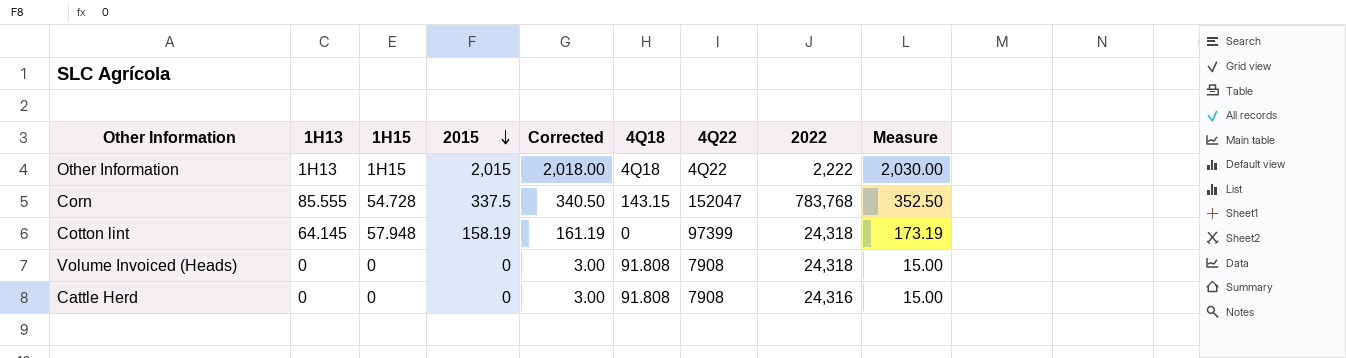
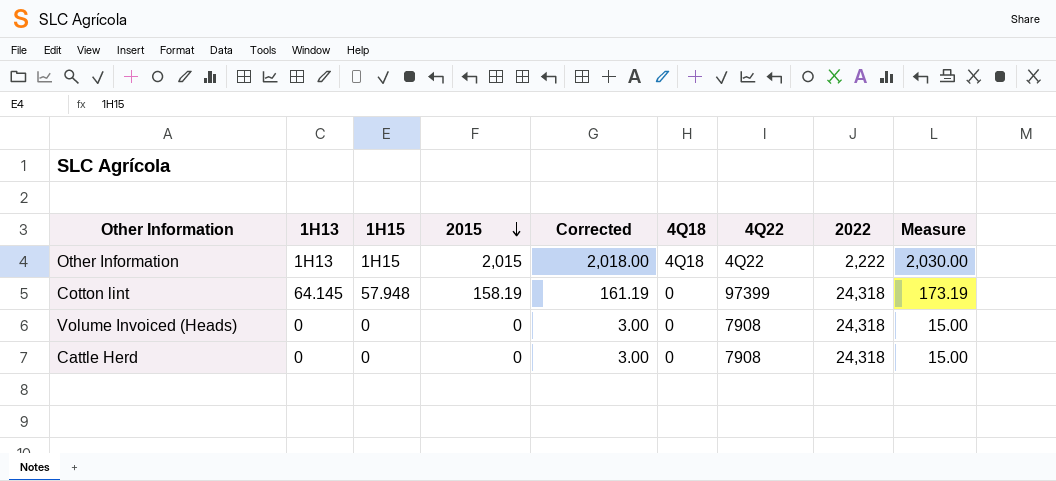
row Corn: 85.555 | 54.728 | 337.5 | 340.50 | 143.15 | 152047 | 783,768 | 352.50 -> none
Volume Invoiced (Heads) | 4Q18: 91.808 -> 0
Cattle Herd | 4Q18: 91.808 -> 0
Cattle Herd | 2022: 24,316 -> 24,318

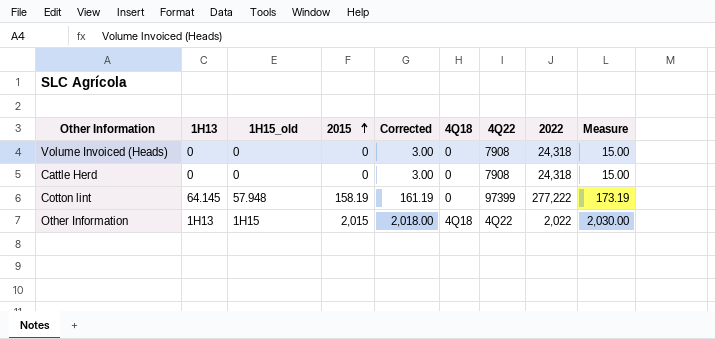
row order: 2015 descending -> 2015 ascending
column name: 1H15 -> 1H15_old
Cotton lint | 2022: 24,318 -> 277,222
Other Information | 2022: 2,222 -> 2,022

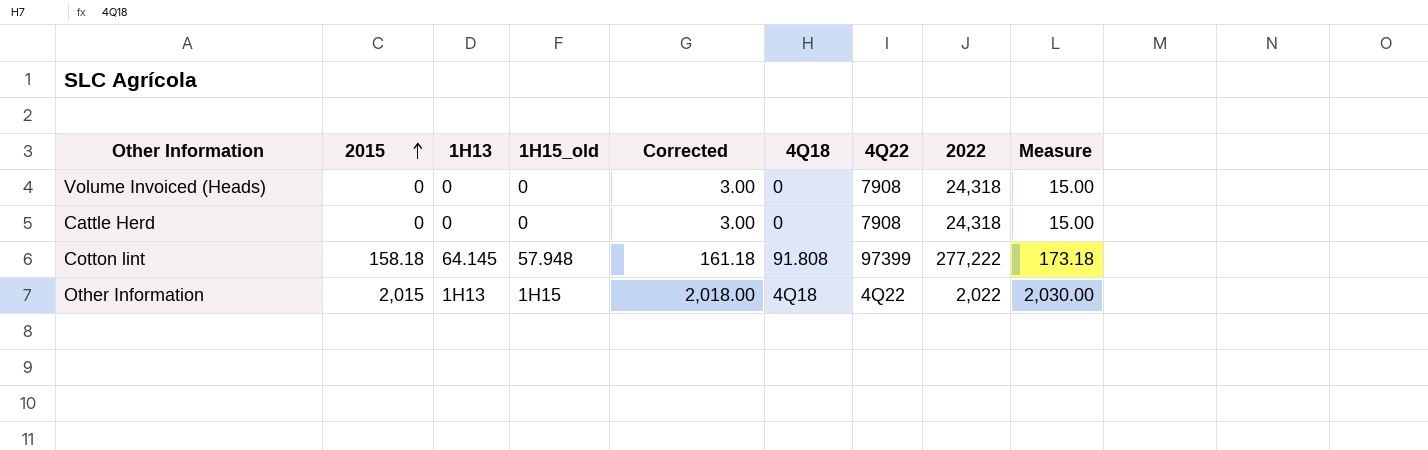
column 2015 | position: 4 -> 2
Cotton lint | 2015: 158.19 -> 158.18
Cotton lint | Corrected: 161.19 -> 161.18
Cotton lint | 4Q18: 0 -> 91.808
Cotton lint | Measure: 173.19 -> 173.18

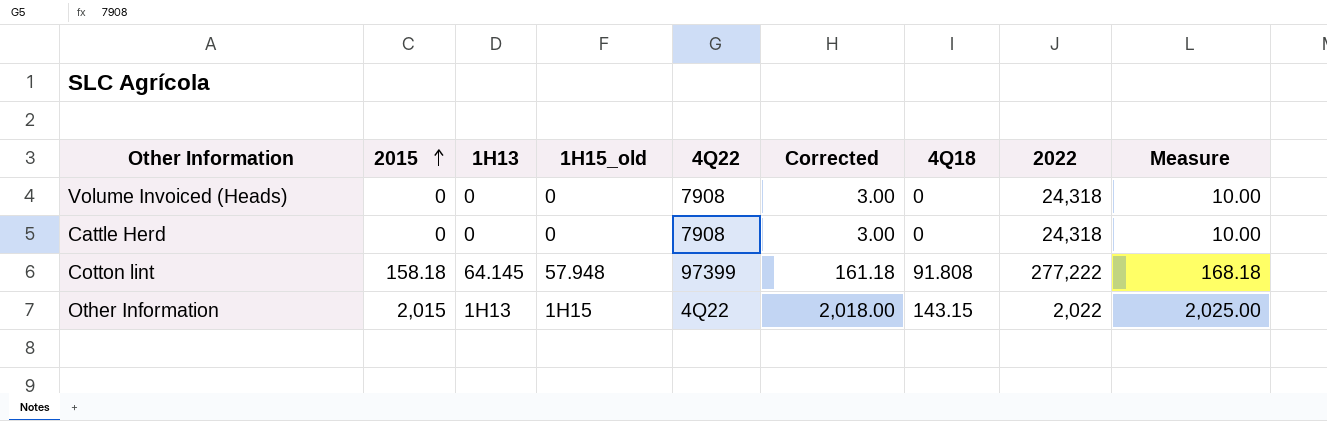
column 4Q22 | position: 7 -> 5
column Measure | formula: [2015] + 15 -> [2015] + 10
Other Information | 4Q18: 4Q18 -> 143.15

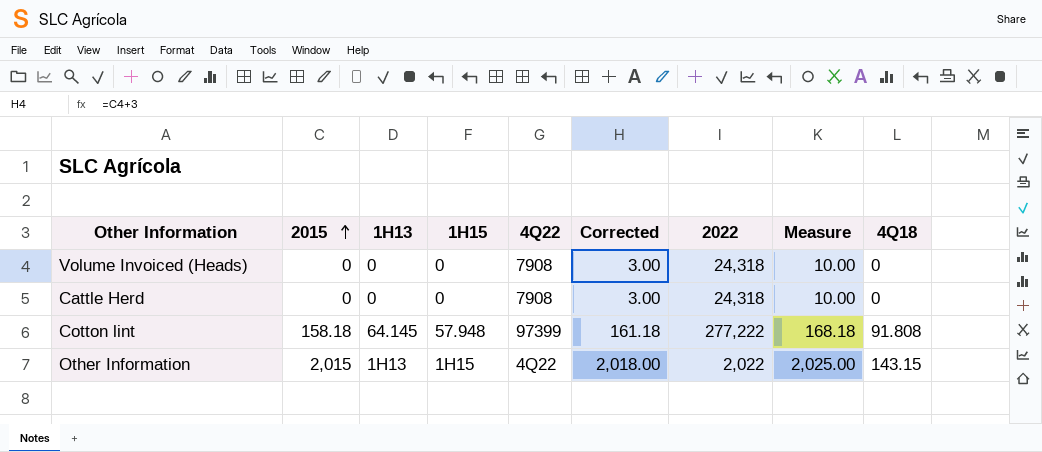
column name: 1H15_old -> 1H15
column 4Q18 | position: 7 -> 9

